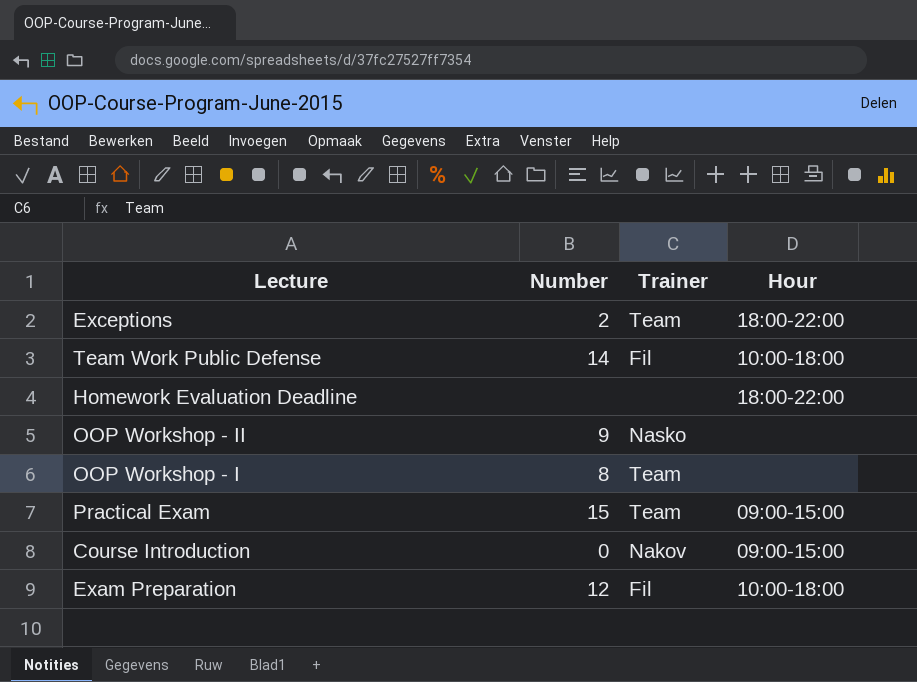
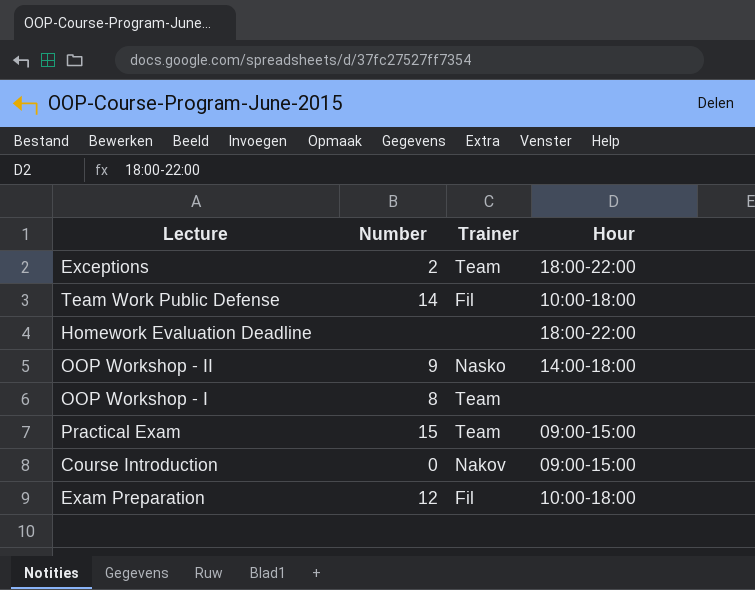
OOP Workshop - II | Hour: none -> 14:00-18:00

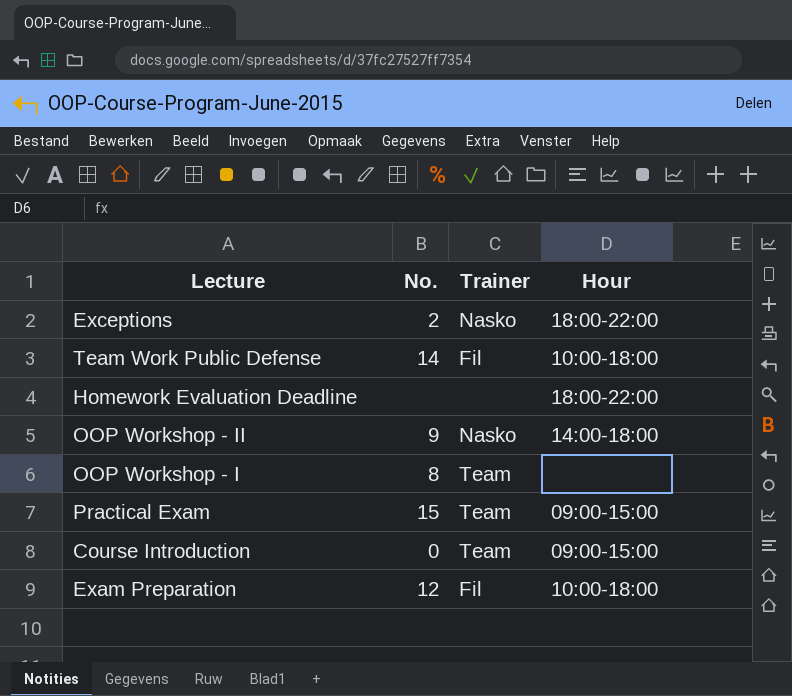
column name: Number -> No.
Exceptions | Trainer: Team -> Nasko
Course Introduction | Trainer: Nakov -> Team

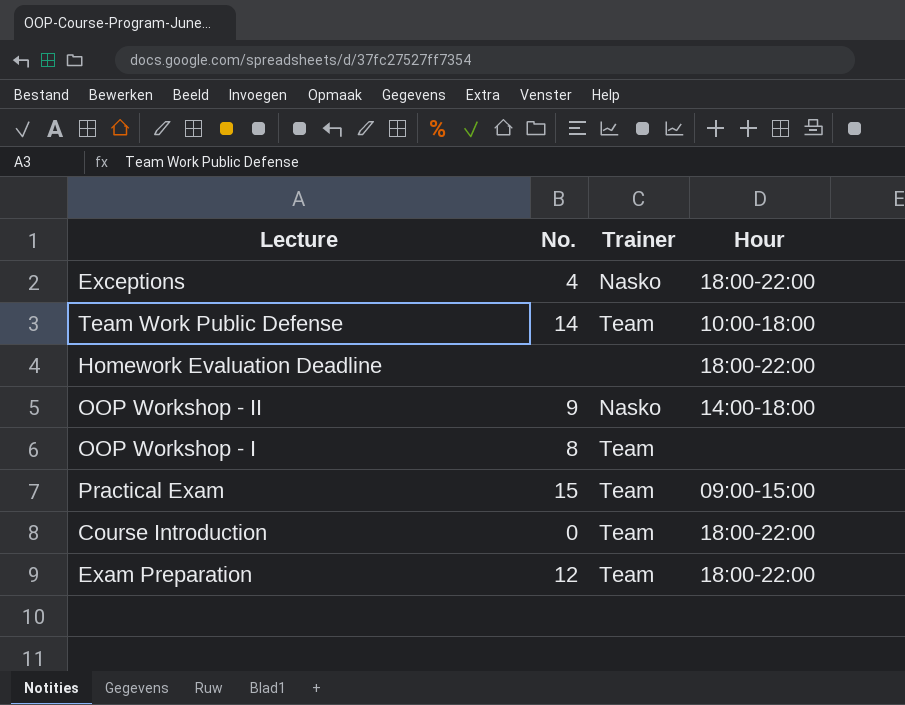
Exceptions | No.: 2 -> 4
Team Work Public Defense | Trainer: Fil -> Team
Course Introduction | Hour: 09:00-15:00 -> 18:00-22:00
Exam Preparation | Trainer: Fil -> Team
Exam Preparation | Hour: 10:00-18:00 -> 18:00-22:00

